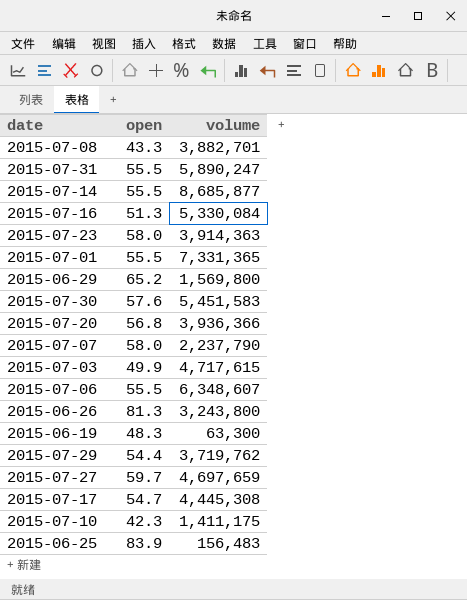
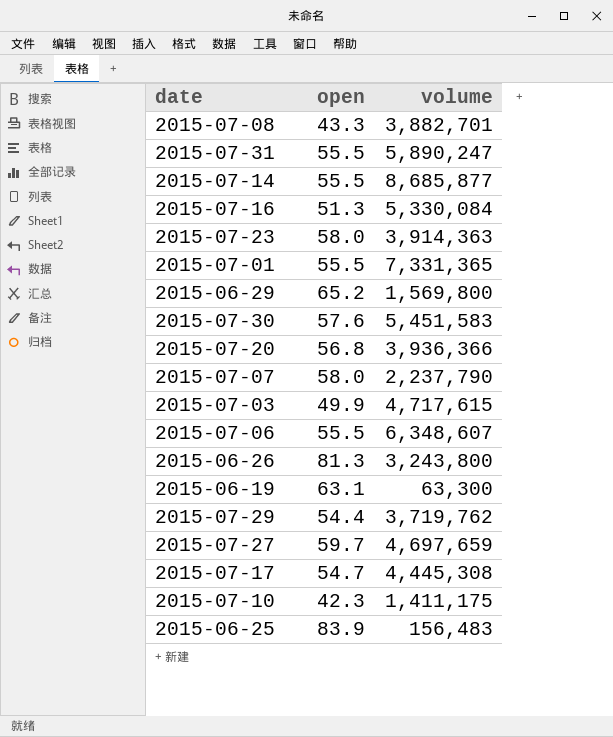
2015-06-19 | open: 48.3 -> 63.1

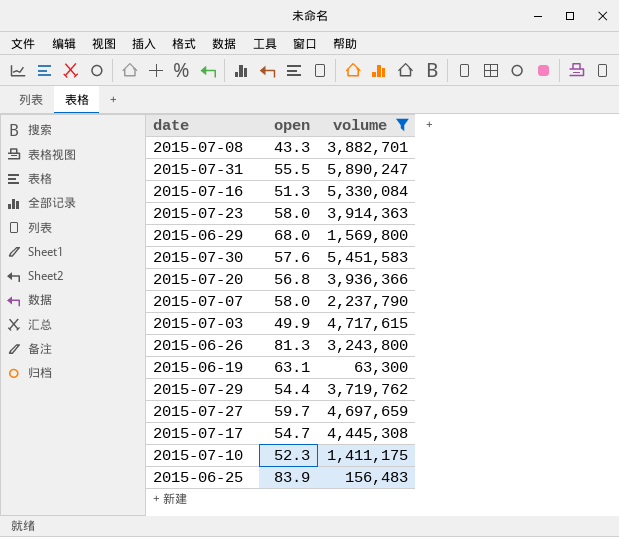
filter: none -> volume <= 5,890,247
2015-06-29 | open: 65.2 -> 68.0
2015-07-10 | open: 42.3 -> 52.3

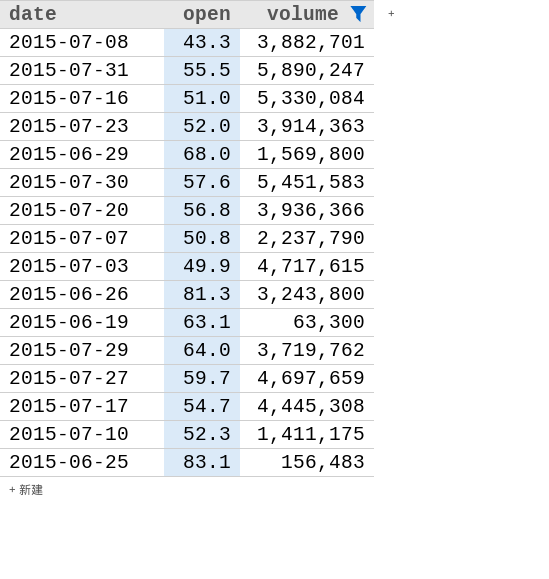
2015-07-16 | open: 51.3 -> 51.0
2015-07-23 | open: 58.0 -> 52.0
2015-07-07 | open: 58.0 -> 50.8
2015-07-29 | open: 54.4 -> 64.0
2015-06-25 | open: 83.9 -> 83.1

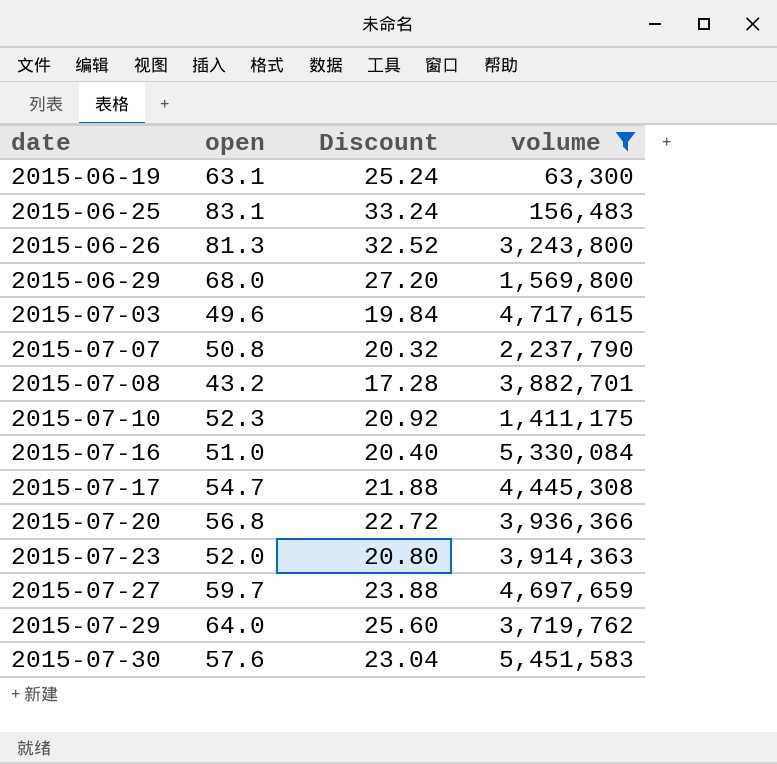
row order: none -> date ascending
column Discount | formula: none -> [open] * 0.4
row 2015-07-31: 55.5 | 5,890,247 -> none
2015-07-03 | open: 49.9 -> 49.6
2015-07-08 | open: 43.3 -> 43.2

